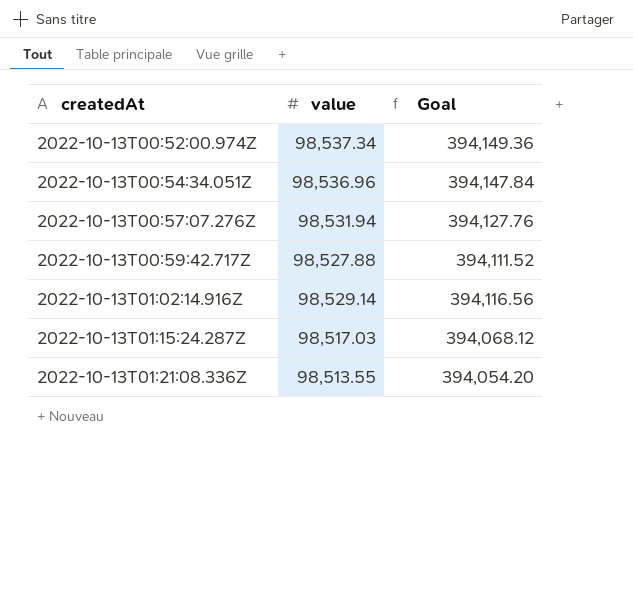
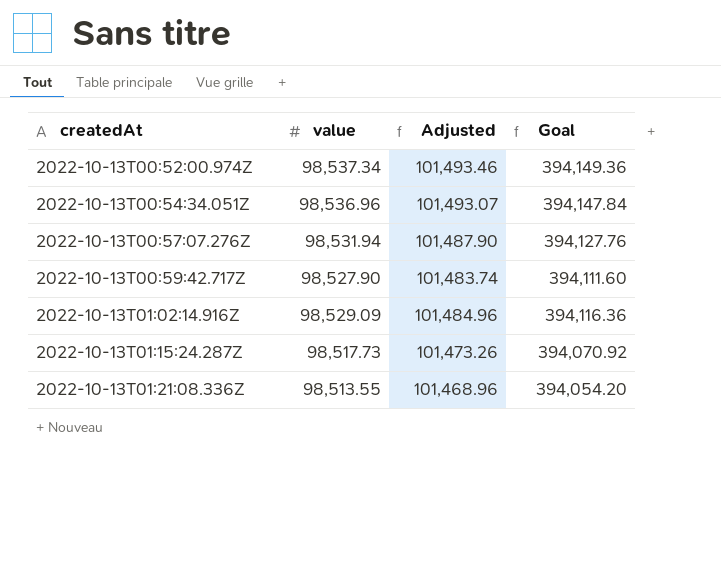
column Adjusted | formula: none -> [value] * 1.03
2022-10-13T00:59:42.717Z | value: 98,527.88 -> 98,527.90
2022-10-13T00:59:42.717Z | Goal: 394,111.52 -> 394,111.60
2022-10-13T01:02:14.916Z | value: 98,529.14 -> 98,529.09
2022-10-13T01:02:14.916Z | Goal: 394,116.56 -> 394,116.36
2022-10-13T01:15:24.287Z | value: 98,517.03 -> 98,517.73
2022-10-13T01:15:24.287Z | Goal: 394,068.12 -> 394,070.92

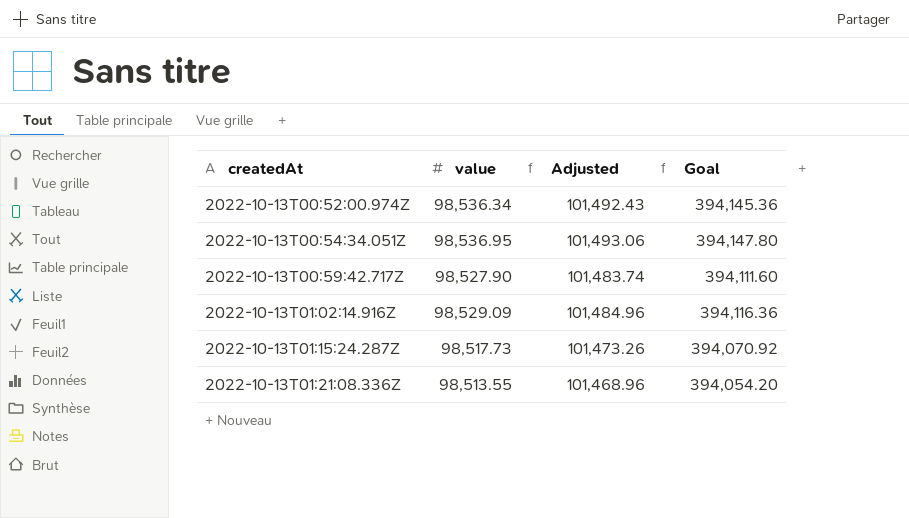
row 2022-10-13T00:57:07.276Z: 98,531.94 | 101,487.90 | 394,127.76 -> none
2022-10-13T00:52:00.974Z | value: 98,537.34 -> 98,536.34
2022-10-13T00:52:00.974Z | Adjusted: 101,493.46 -> 101,492.43
2022-10-13T00:52:00.974Z | Goal: 394,149.36 -> 394,145.36
2022-10-13T00:54:34.051Z | value: 98,536.96 -> 98,536.95
2022-10-13T00:54:34.051Z | Adjusted: 101,493.07 -> 101,493.06
2022-10-13T00:54:34.051Z | Goal: 394,147.84 -> 394,147.80

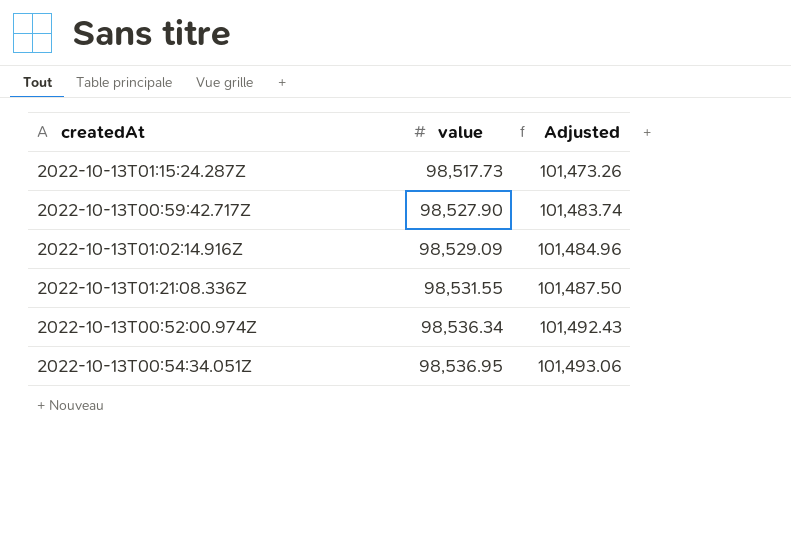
row order: createdAt ascending -> value ascending
column Goal | formula: [value] * 4 -> none
2022-10-13T01:21:08.336Z | value: 98,513.55 -> 98,531.55
2022-10-13T01:21:08.336Z | Adjusted: 101,468.96 -> 101,487.50

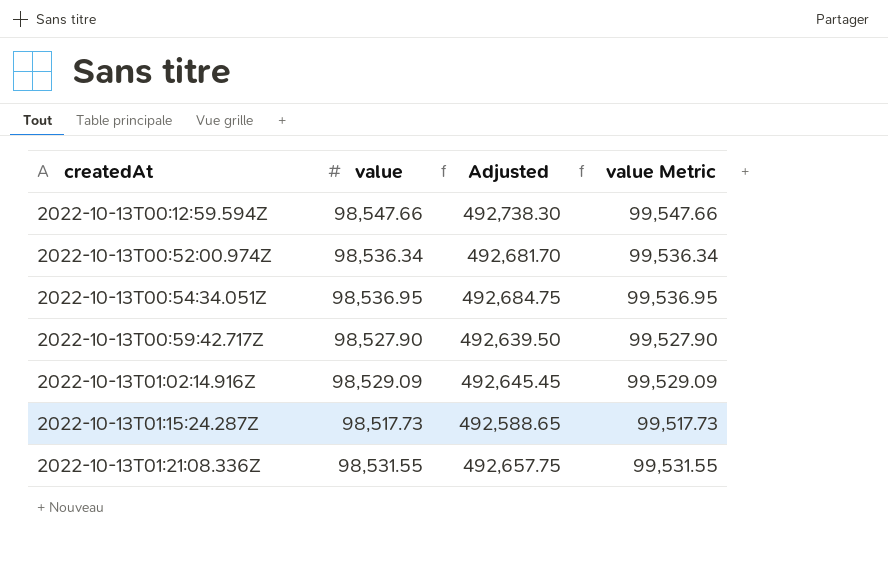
row order: value ascending -> createdAt ascending
column Adjusted | formula: [value] * 1.03 -> [value] * 5
column value Metric | formula: none -> [value] + 1000
row 2022-10-13T00:12:59.594Z: none -> 98,547.66 | 492,738.30 | 99,547.66

